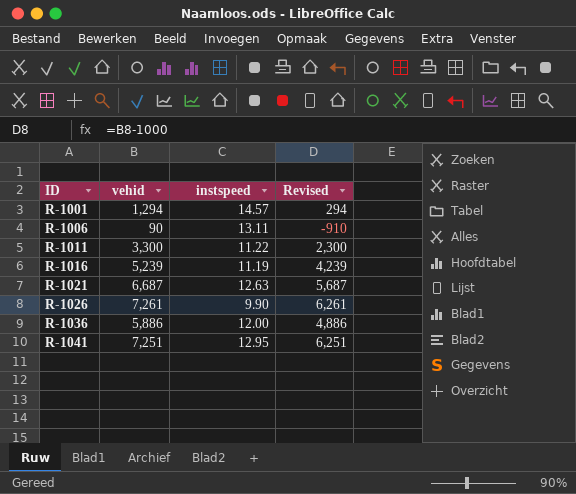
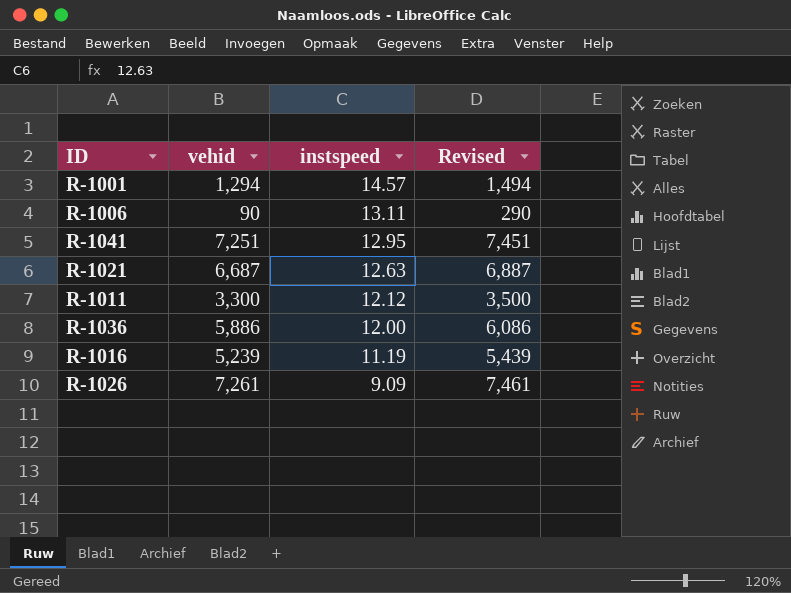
row order: ID ascending -> instspeed descending
column Revised | formula: [vehid] - 1000 -> [vehid] + 200
R-1011 | instspeed: 11.22 -> 12.12
R-1026 | instspeed: 9.90 -> 9.09

